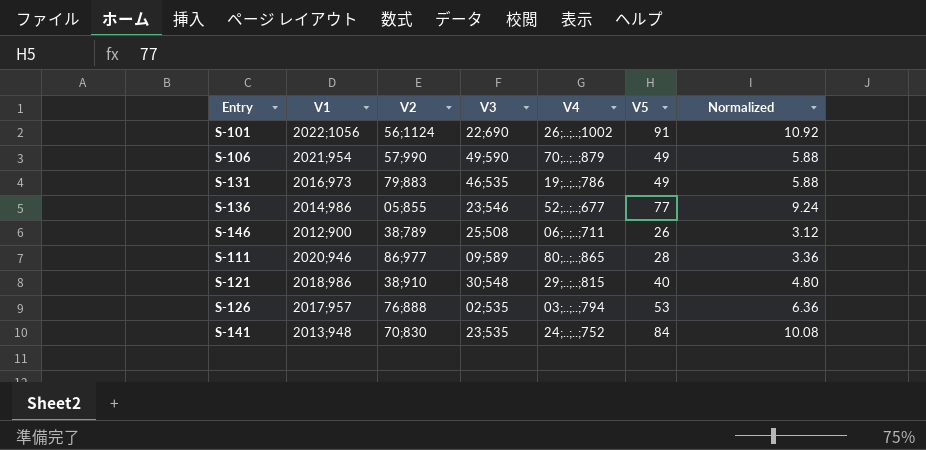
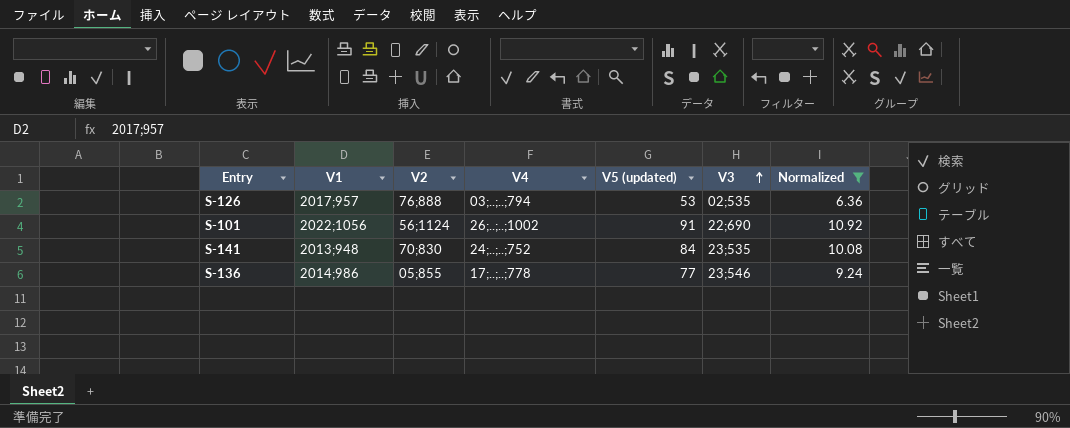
filter: none -> Normalized >= 6.36
row order: none -> V3 ascending
column name: V5 -> V5 (updated)
column V3 | position: 4 -> 6
S-136 | V4: 52;..;..;677 -> 17;..;..;778

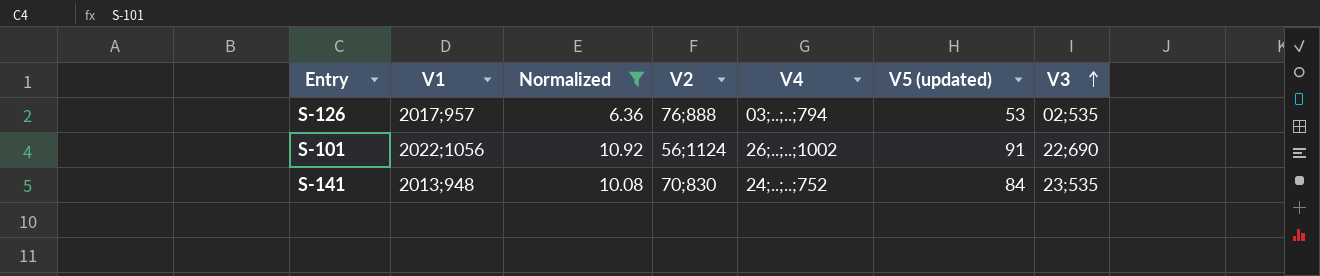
column Normalized | position: 7 -> 3
row S-136: 2014;986 | 05;855 | 17;..;..;778 | 77 | 23;546 | 9.24 -> none

